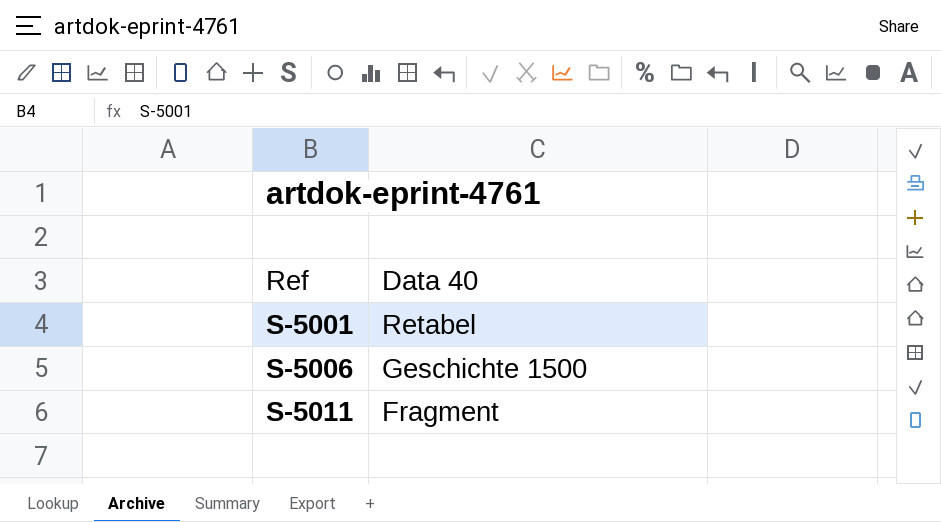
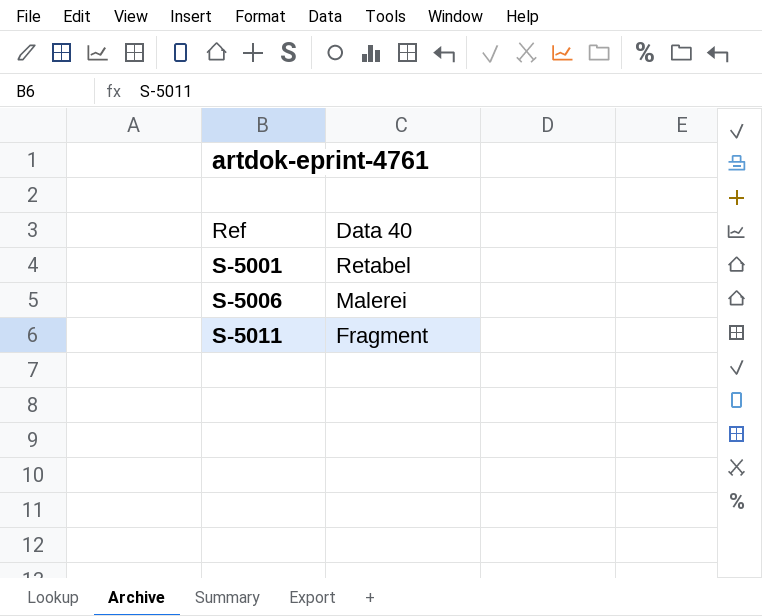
S-5006 | Data 40: Geschichte 1500 -> Malerei

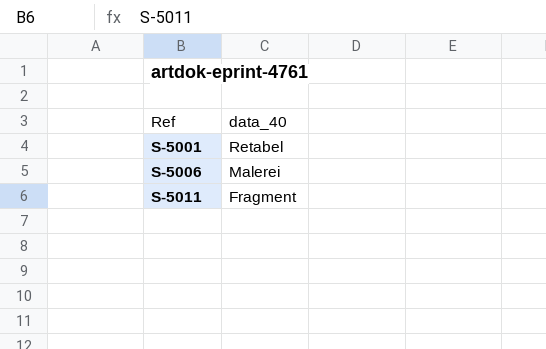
column name: Data 40 -> data_40

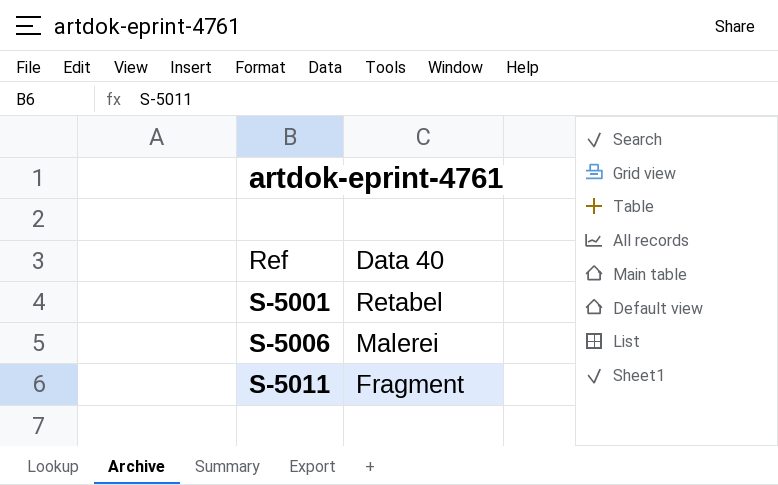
column name: data_40 -> Data 40

